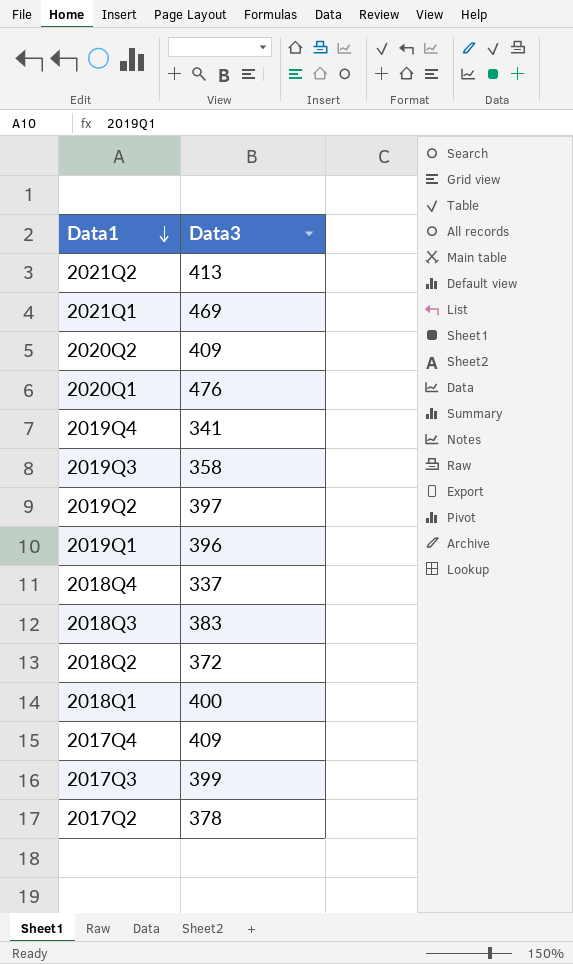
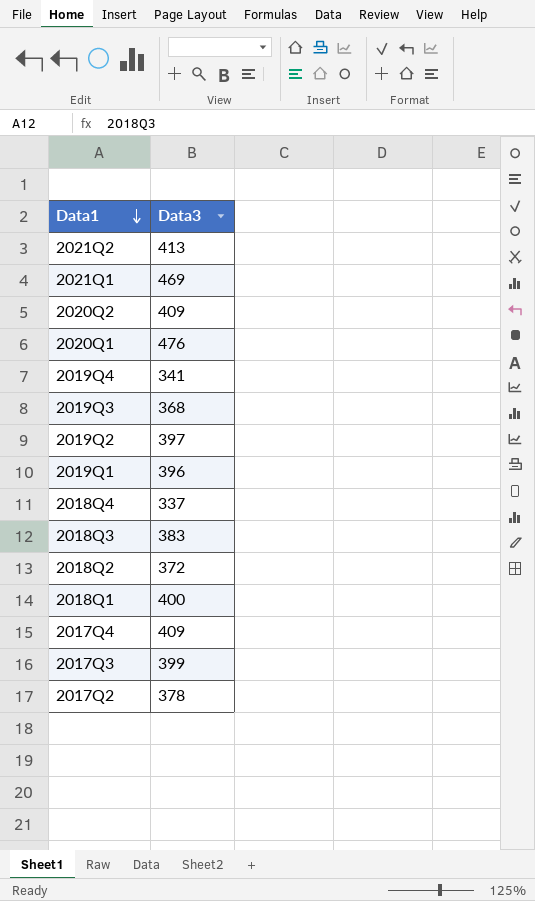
2019Q3 | Data3: 358 -> 368

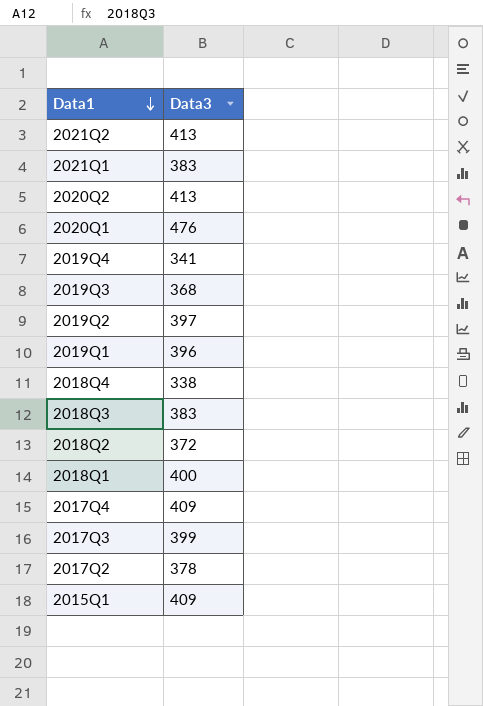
2021Q1 | Data3: 469 -> 383
2020Q2 | Data3: 409 -> 413
2018Q4 | Data3: 337 -> 338
row 2015Q1: none -> 409

